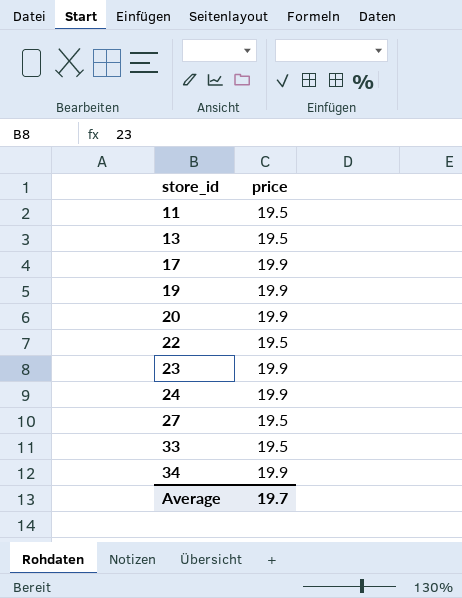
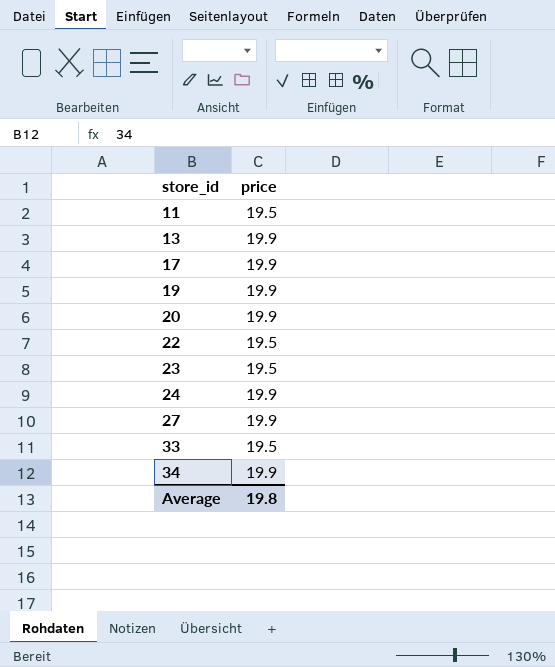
13 | price: 19.5 -> 19.9
23 | price: 19.9 -> 19.5
27 | price: 19.5 -> 19.9
Average | price: 19.7 -> 19.8

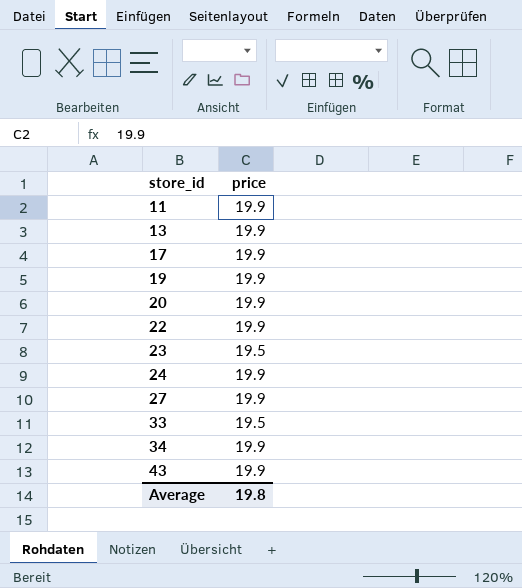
11 | price: 19.5 -> 19.9
22 | price: 19.5 -> 19.9
row 43: none -> 19.9

